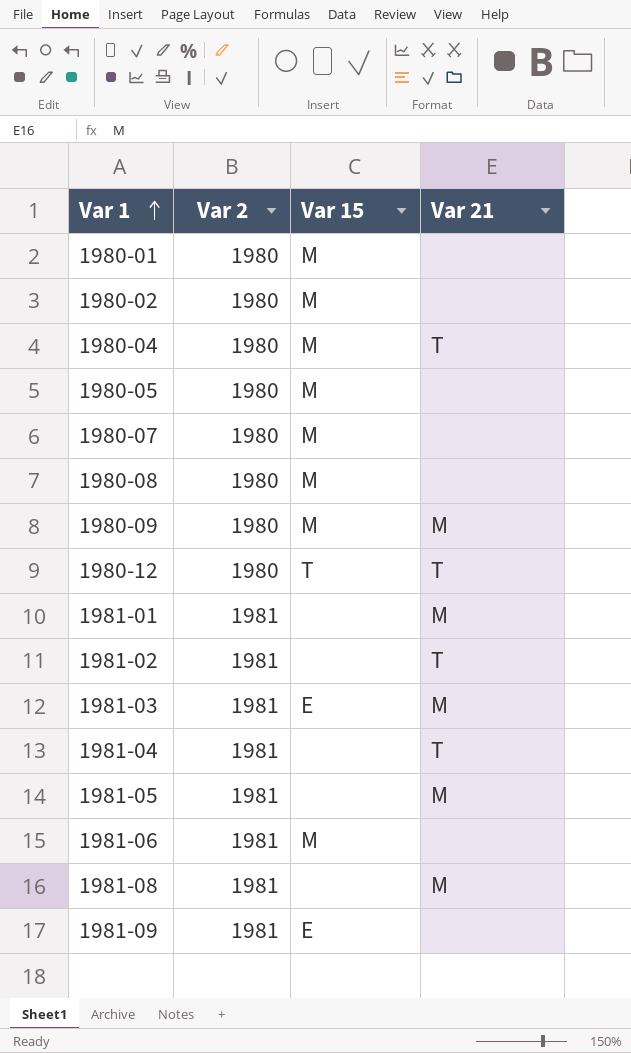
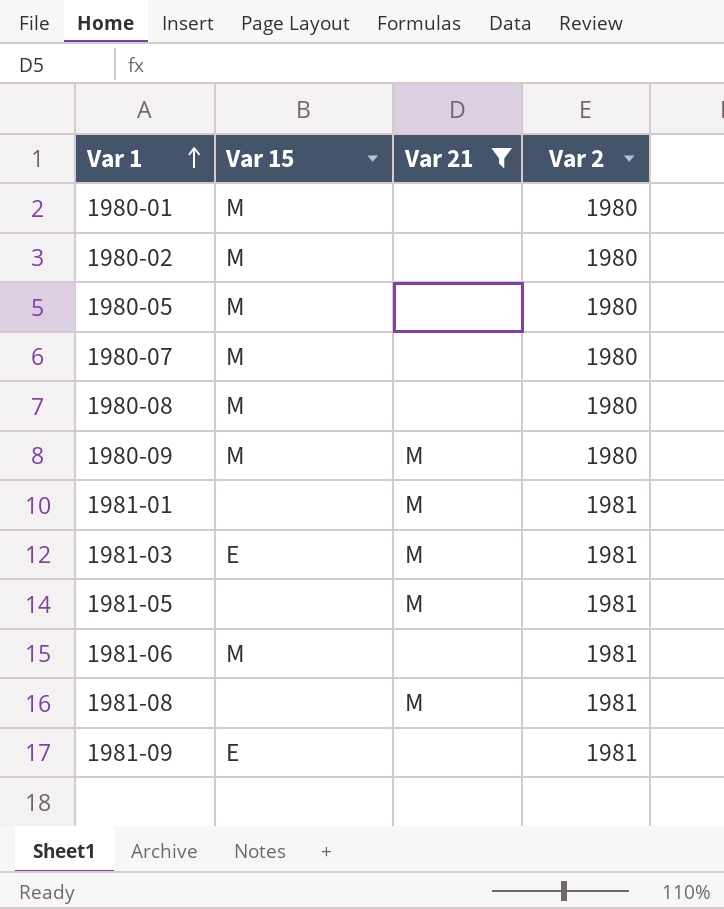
filter: none -> Var 21 != T
column Var 2 | position: 2 -> 4

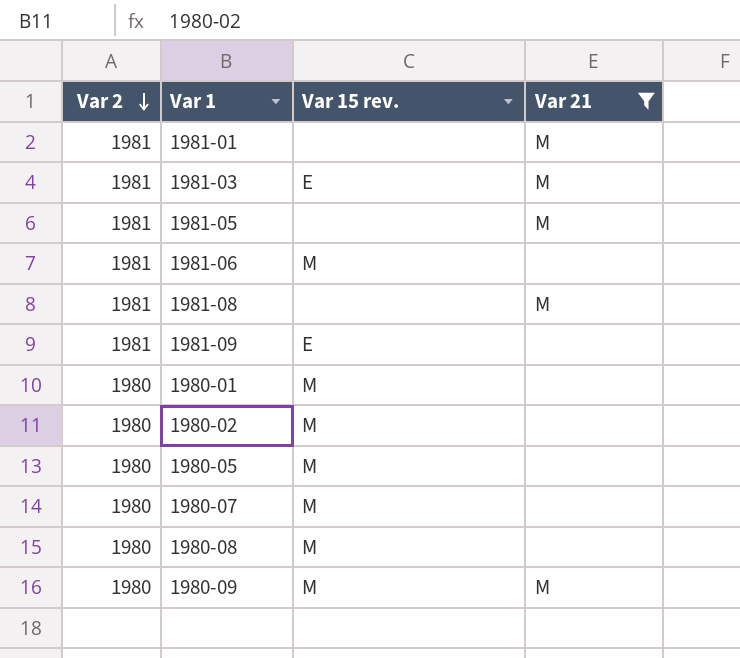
row order: Var 1 ascending -> Var 2 descending
column Var 2 | position: 4 -> 1
column name: Var 15 -> Var 15 rev.

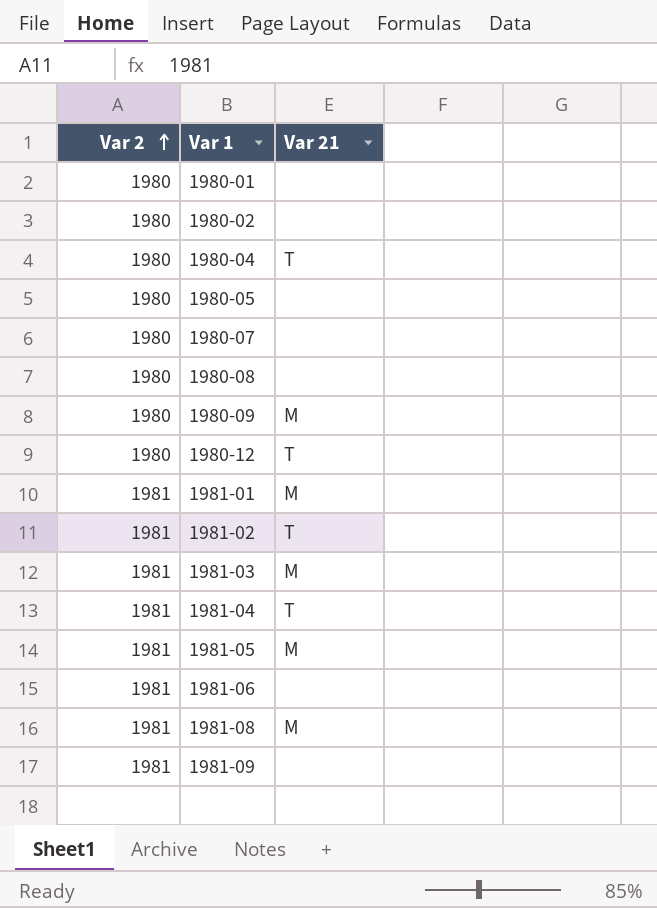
filter: Var 21 != T -> none
row order: Var 2 descending -> Var 2 ascending
column Var 15 rev. | position: 3 -> none

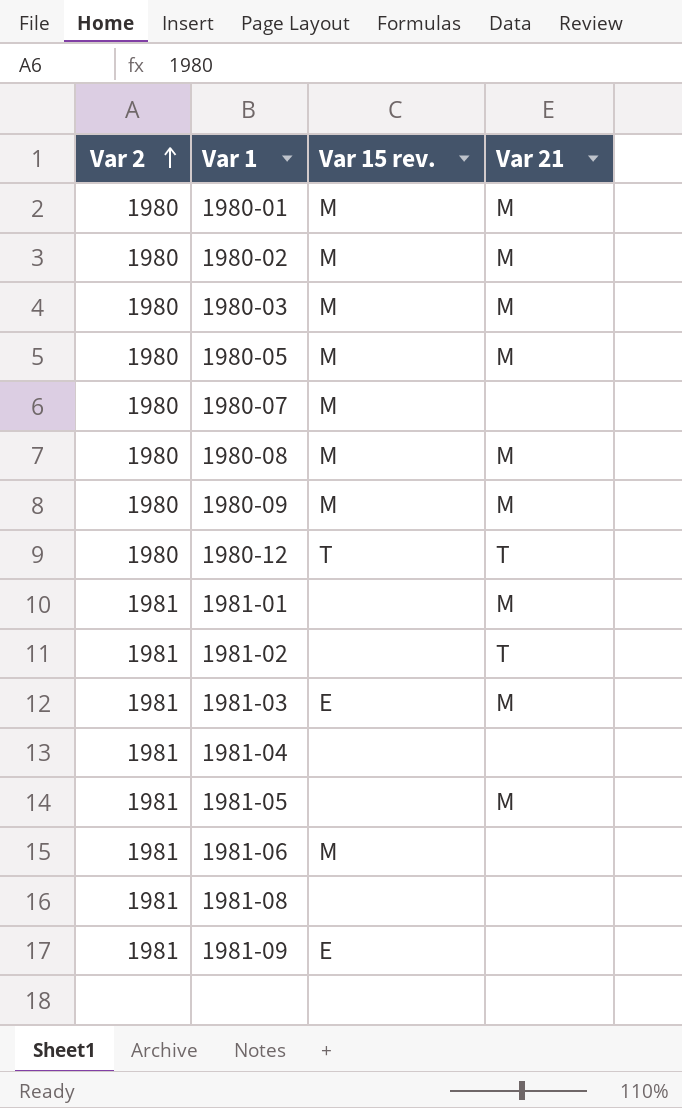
column Var 15 rev. | position: none -> 3
row 1980-04: 1980 | T -> none
1980-01 | Var 21: none -> M
1980-02 | Var 21: none -> M
row 1980-03: none -> 1980 | M | M
1980-05 | Var 21: none -> M
1980-08 | Var 21: none -> M
1981-04 | Var 21: T -> none
1981-08 | Var 21: M -> none

